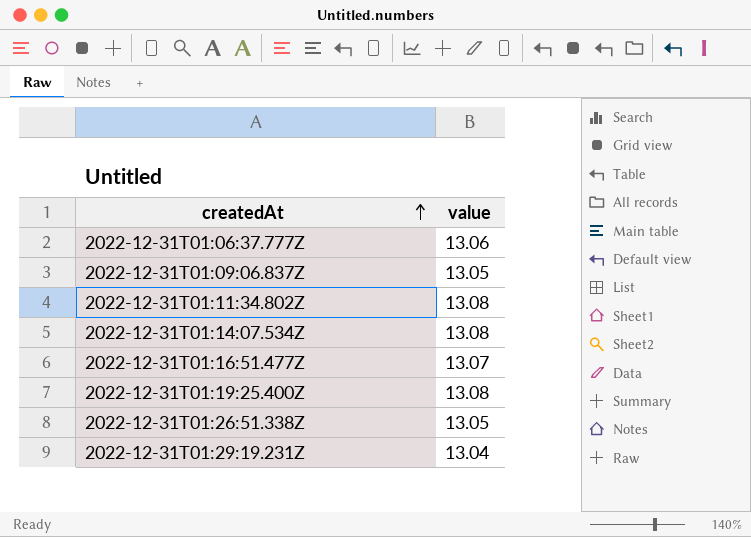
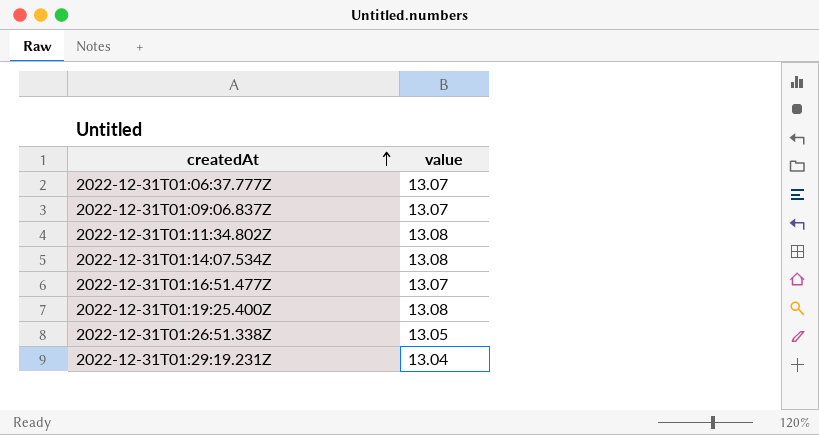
2022-12-31T01:06:37.777Z | value: 13.06 -> 13.07
2022-12-31T01:09:06.837Z | value: 13.05 -> 13.07

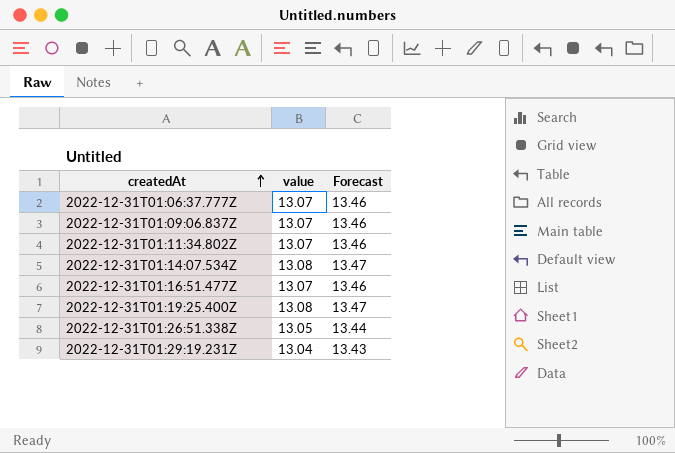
column Forecast | formula: none -> [value] * 1.03
2022-12-31T01:11:34.802Z | value: 13.08 -> 13.07

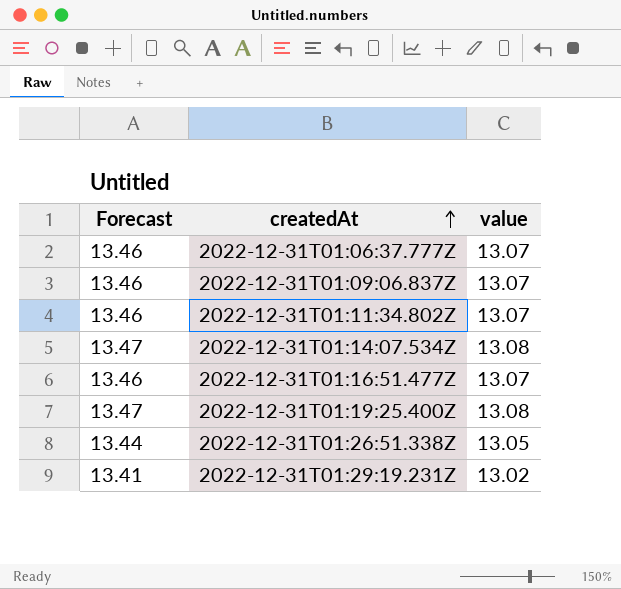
column Forecast | position: 3 -> 1
2022-12-31T01:29:19.231Z | Forecast: 13.43 -> 13.41
2022-12-31T01:29:19.231Z | value: 13.04 -> 13.02

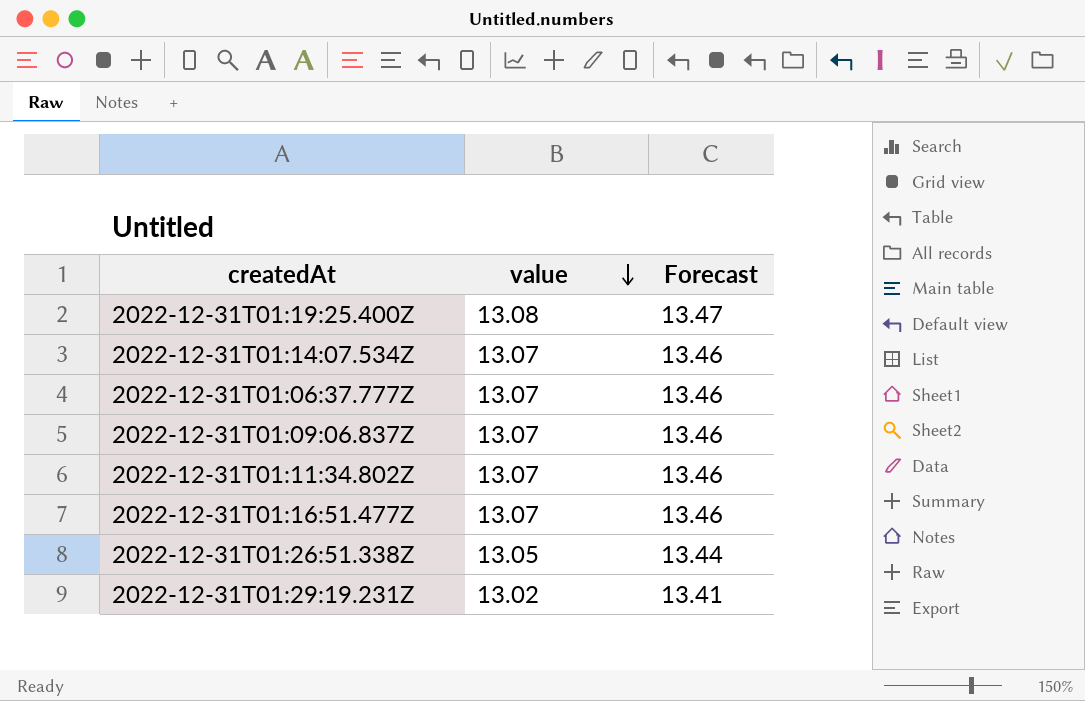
row order: createdAt ascending -> value descending
column Forecast | position: 1 -> 3
2022-12-31T01:14:07.534Z | value: 13.08 -> 13.07
2022-12-31T01:14:07.534Z | Forecast: 13.47 -> 13.46

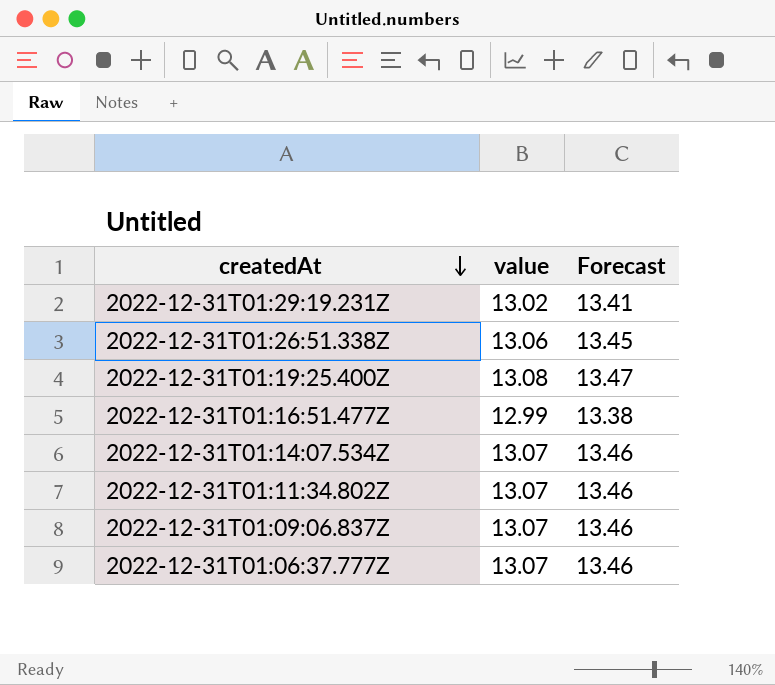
row order: value descending -> createdAt descending
2022-12-31T01:26:51.338Z | value: 13.05 -> 13.06
2022-12-31T01:26:51.338Z | Forecast: 13.44 -> 13.45
2022-12-31T01:16:51.477Z | value: 13.07 -> 12.99
2022-12-31T01:16:51.477Z | Forecast: 13.46 -> 13.38

